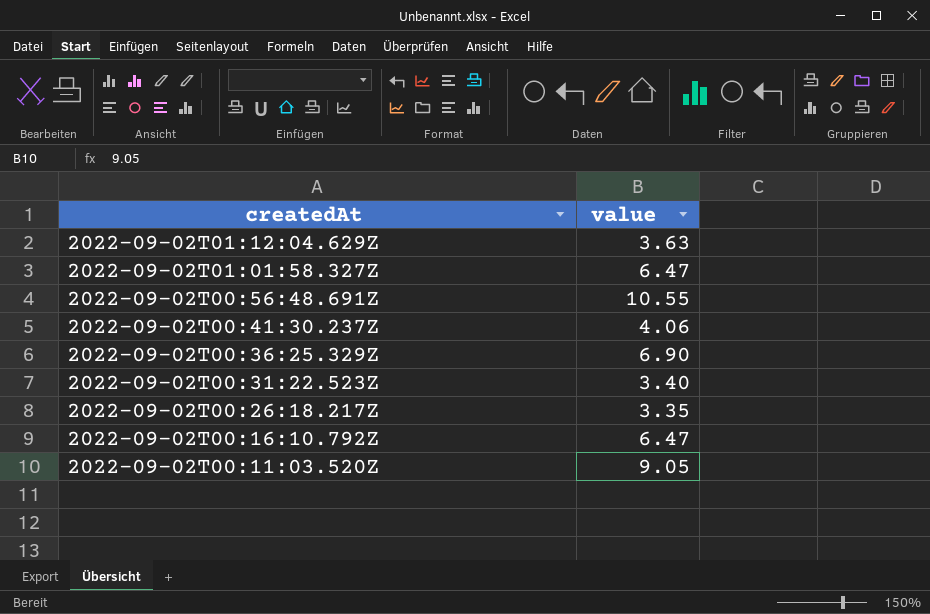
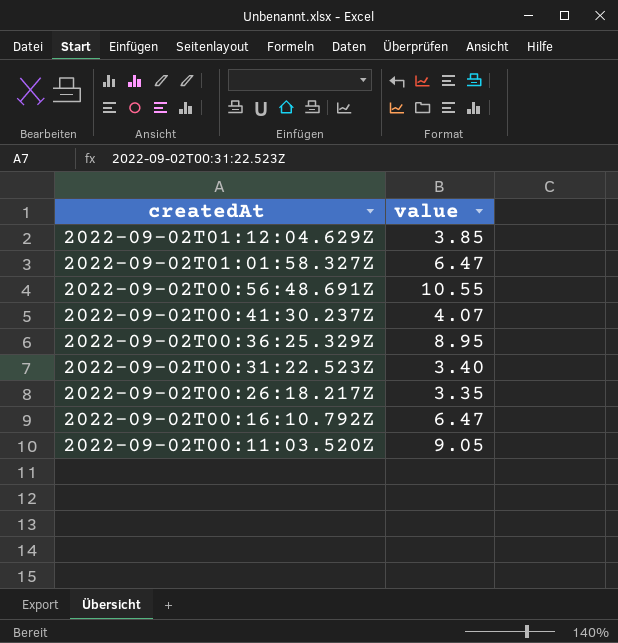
2022-09-02T01:12:04.629Z | value: 3.63 -> 3.85
2022-09-02T00:41:30.237Z | value: 4.06 -> 4.07
2022-09-02T00:36:25.329Z | value: 6.90 -> 8.95

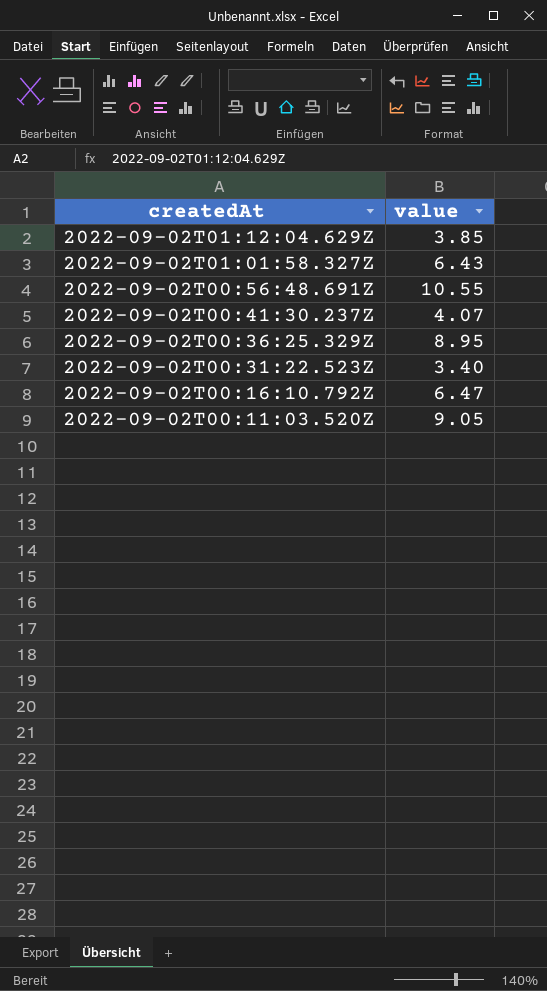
row 2022-09-02T00:26:18.217Z: 3.35 -> none
2022-09-02T01:01:58.327Z | value: 6.47 -> 6.43

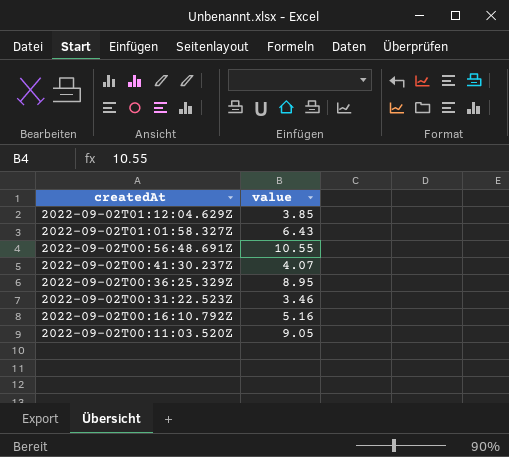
2022-09-02T00:31:22.523Z | value: 3.40 -> 3.46
2022-09-02T00:16:10.792Z | value: 6.47 -> 5.16

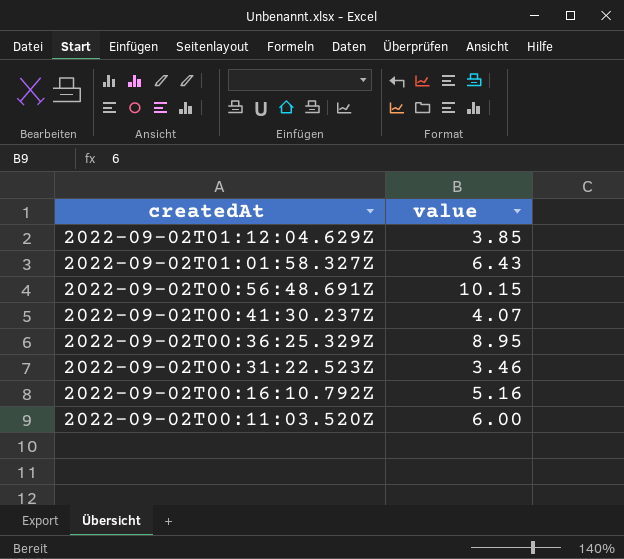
2022-09-02T00:56:48.691Z | value: 10.55 -> 10.15
2022-09-02T00:11:03.520Z | value: 9.05 -> 6.00

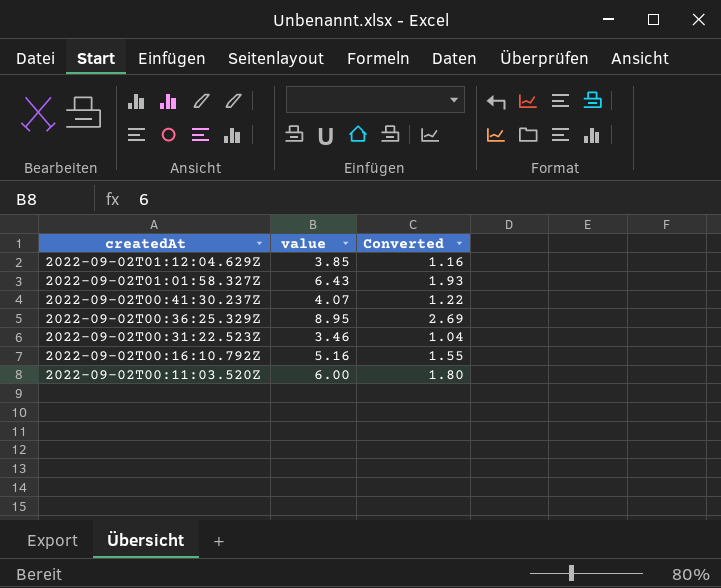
column Converted | formula: none -> [value] * 0.3
row 2022-09-02T00:56:48.691Z: 10.15 -> none

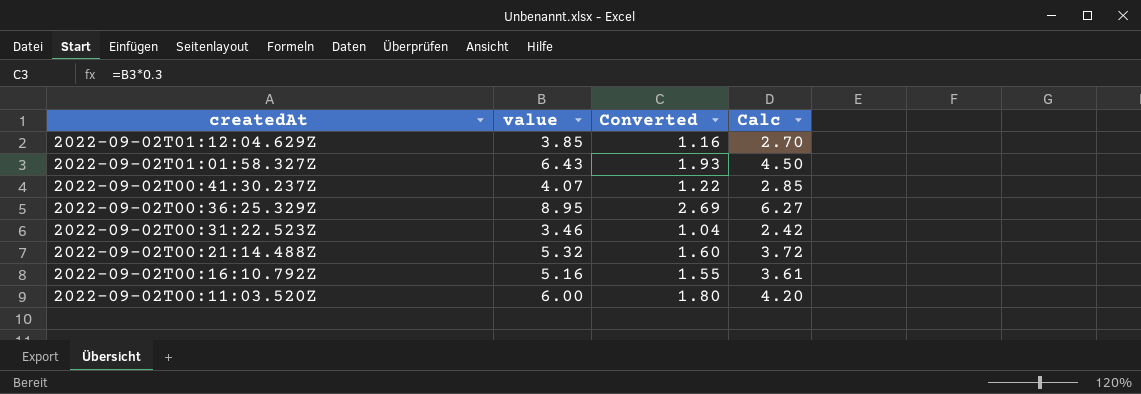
column Calc | formula: none -> [value] * 0.7
row 2022-09-02T00:21:14.488Z: none -> 5.32 | 1.60 | 3.72

